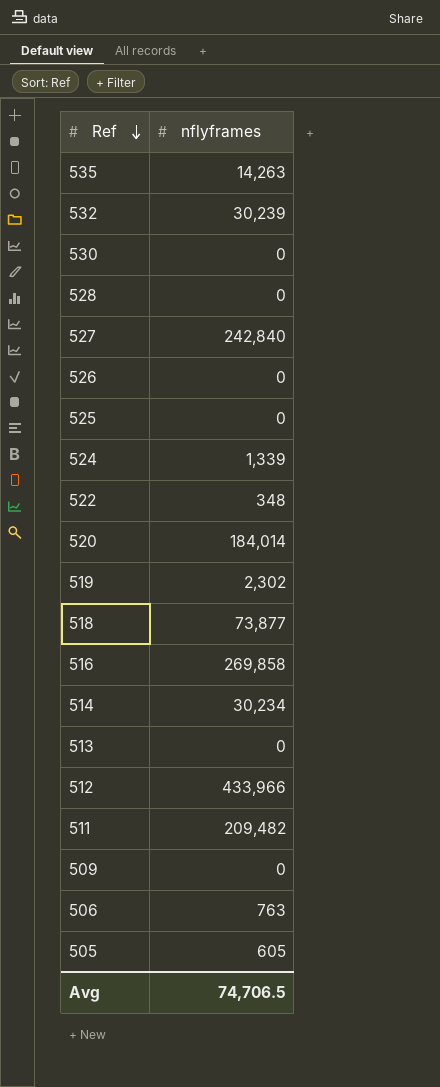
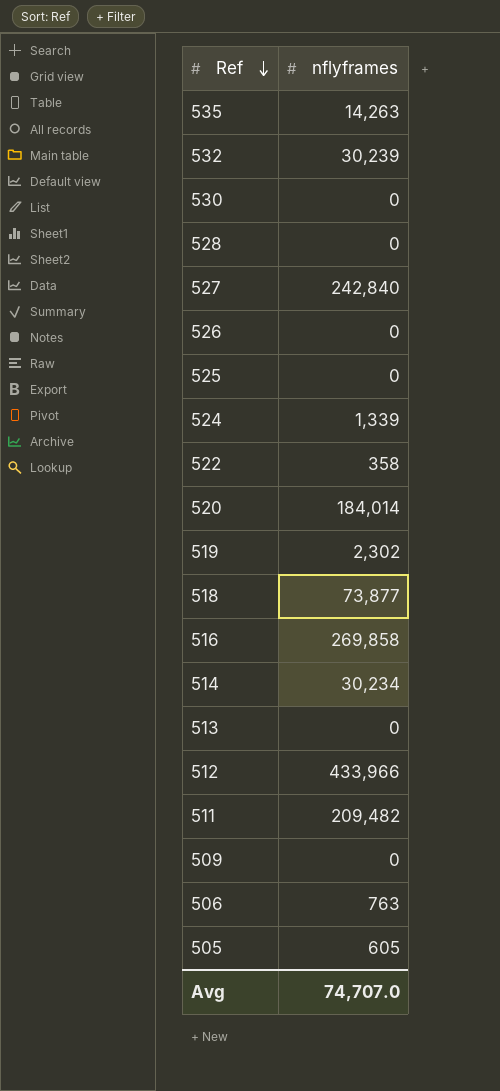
522 | nflyframes: 348 -> 358
Avg | nflyframes: 74,706.5 -> 74,707.0

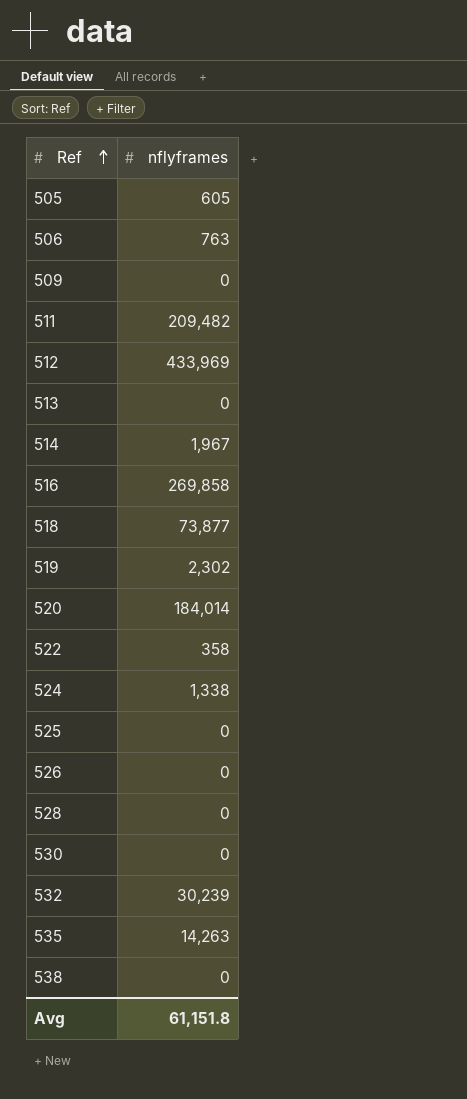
row order: Ref descending -> Ref ascending
row 527: 242,840 -> none
512 | nflyframes: 433,966 -> 433,969
514 | nflyframes: 30,234 -> 1,967
524 | nflyframes: 1,339 -> 1,338
row 538: none -> 0
Avg | nflyframes: 74,707.0 -> 61,151.8

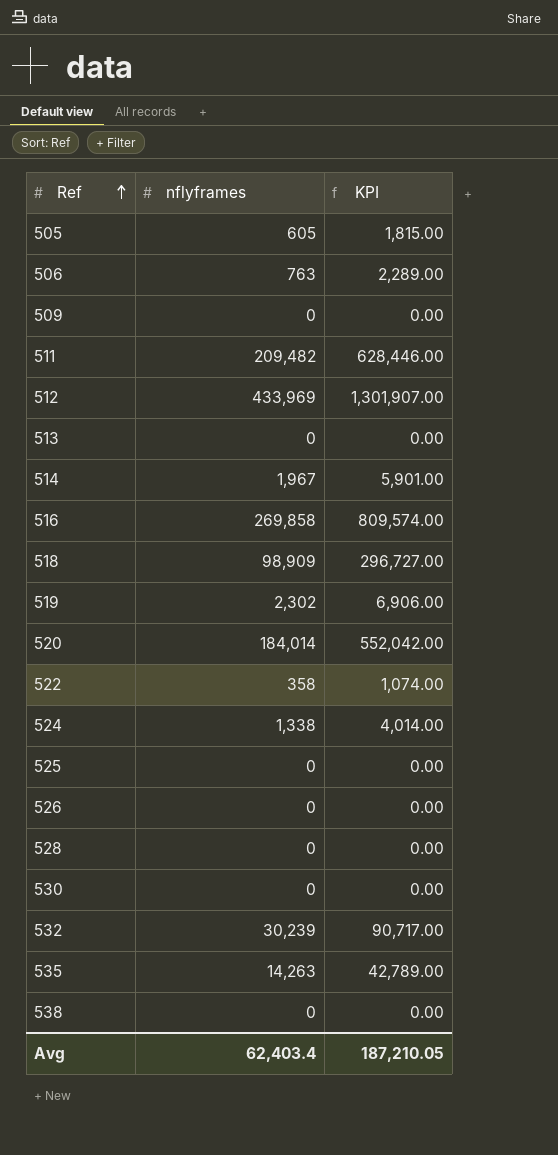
column KPI | formula: none -> [nflyframes] * 3
518 | nflyframes: 73,877 -> 98,909
Avg | nflyframes: 61,151.8 -> 62,403.4

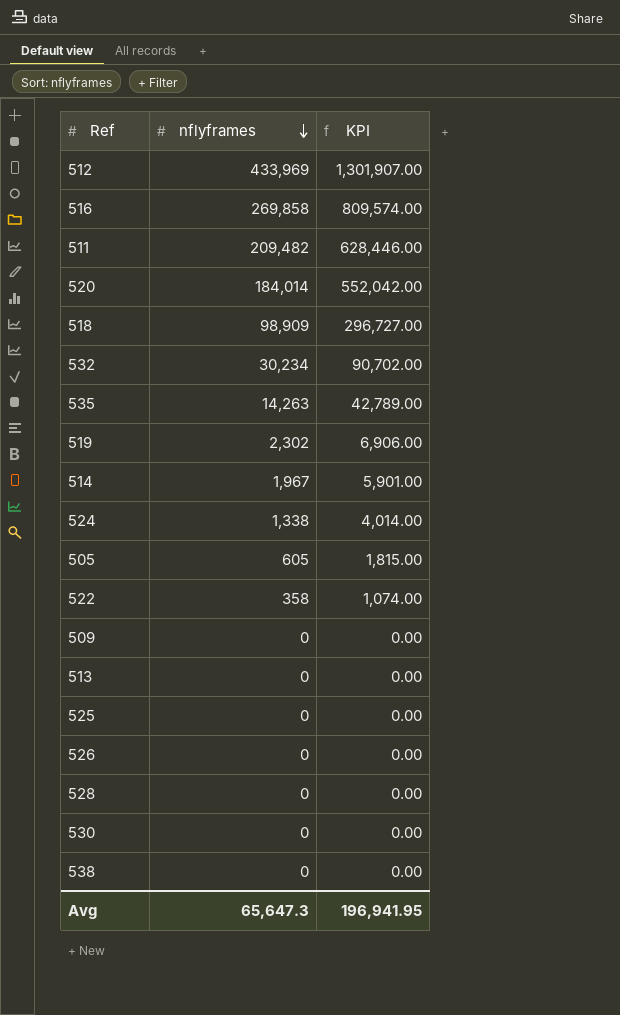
row order: Ref ascending -> nflyframes descending
row 506: 763 | 2,289.00 -> none
532 | nflyframes: 30,239 -> 30,234
532 | KPI: 90,717.00 -> 90,702.00
Avg | nflyframes: 62,403.4 -> 65,647.3
Avg | KPI: 187,210.05 -> 196,941.95

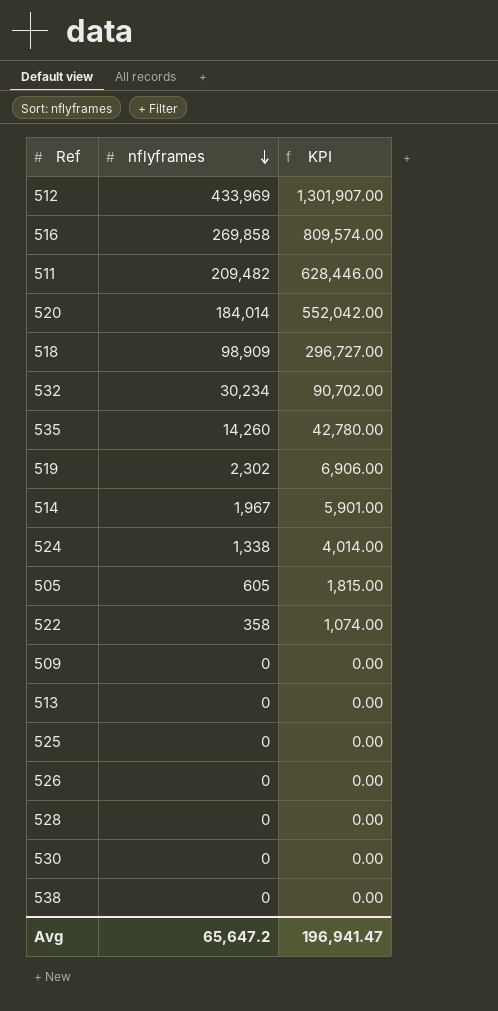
535 | nflyframes: 14,263 -> 14,260
535 | KPI: 42,789.00 -> 42,780.00
Avg | nflyframes: 65,647.3 -> 65,647.2
Avg | KPI: 196,941.95 -> 196,941.47

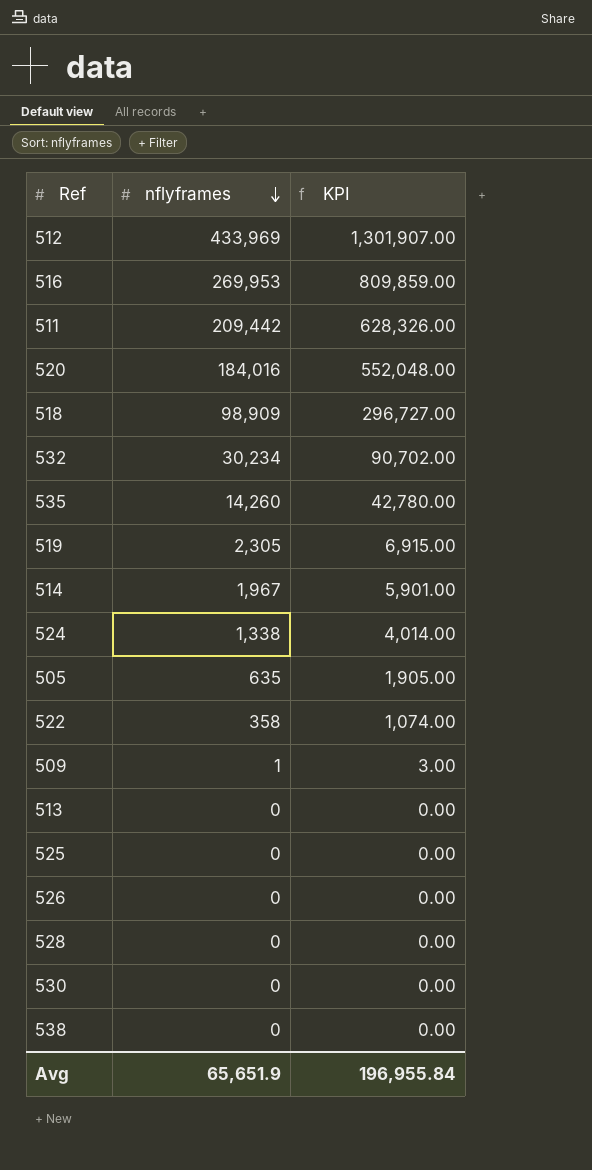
516 | nflyframes: 269,858 -> 269,953
516 | KPI: 809,574.00 -> 809,859.00
511 | nflyframes: 209,482 -> 209,442
511 | KPI: 628,446.00 -> 628,326.00
520 | nflyframes: 184,014 -> 184,016
520 | KPI: 552,042.00 -> 552,048.00
519 | nflyframes: 2,302 -> 2,305
519 | KPI: 6,906.00 -> 6,915.00
505 | nflyframes: 605 -> 635
505 | KPI: 1,815.00 -> 1,905.00
509 | nflyframes: 0 -> 1
509 | KPI: 0.00 -> 3.00
Avg | nflyframes: 65,647.2 -> 65,651.9
Avg | KPI: 196,941.47 -> 196,955.84

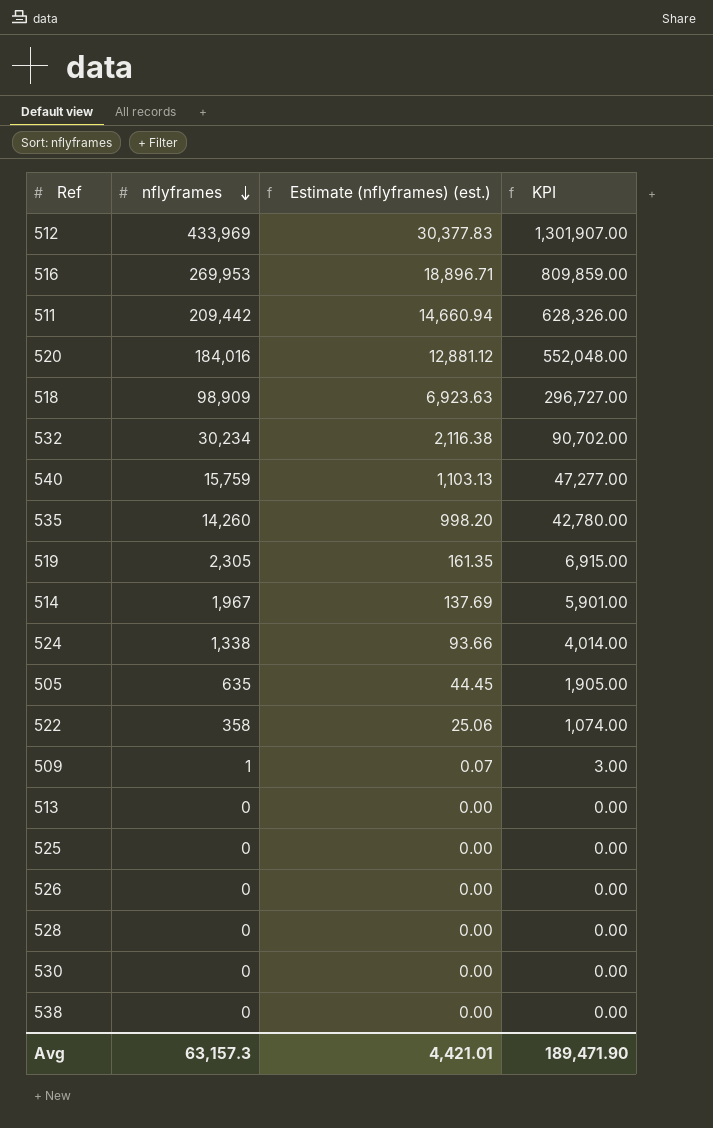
column Estimate (nflyframes) (est.) | formula: none -> [nflyframes] * 0.07
row 540: none -> 15,759 | 1,103.13 | 47,277.00
Avg | nflyframes: 65,651.9 -> 63,157.3
Avg | KPI: 196,955.84 -> 189,471.90

